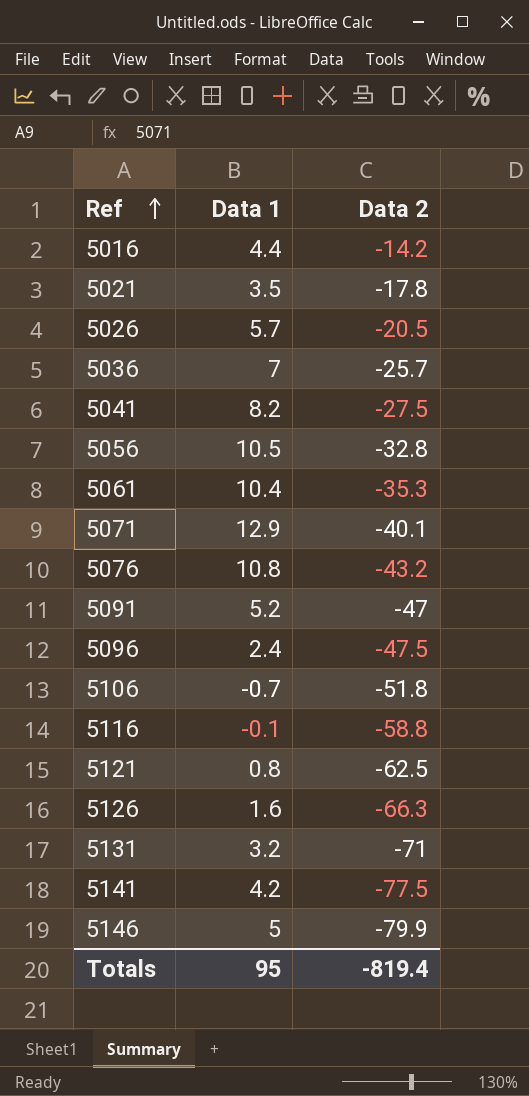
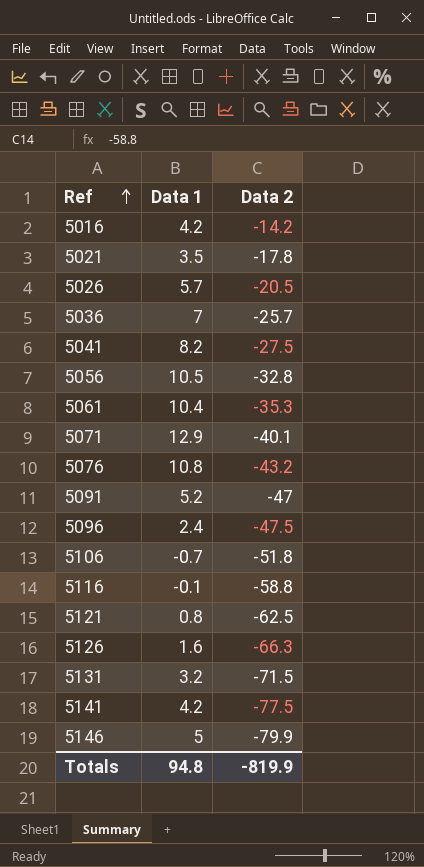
5016 | Data 1: 4.4 -> 4.2
5131 | Data 2: -71 -> -71.5
Totals | Data 1: 95 -> 94.8
Totals | Data 2: -819.4 -> -819.9

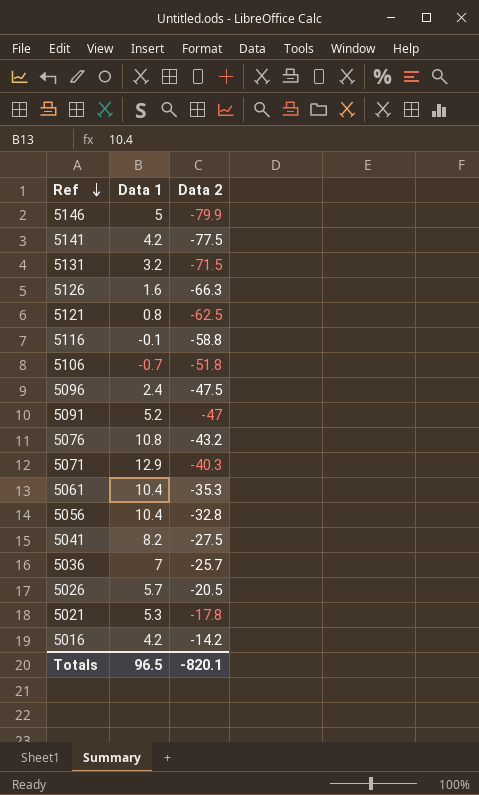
row order: Ref ascending -> Ref descending
5071 | Data 2: -40.1 -> -40.3
5056 | Data 1: 10.5 -> 10.4
5021 | Data 1: 3.5 -> 5.3
Totals | Data 1: 94.8 -> 96.5
Totals | Data 2: -819.9 -> -820.1

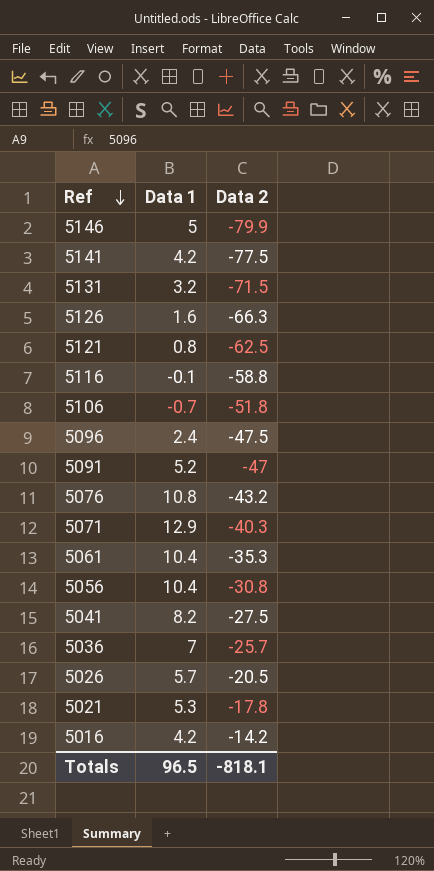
5056 | Data 2: -32.8 -> -30.8
Totals | Data 2: -820.1 -> -818.1

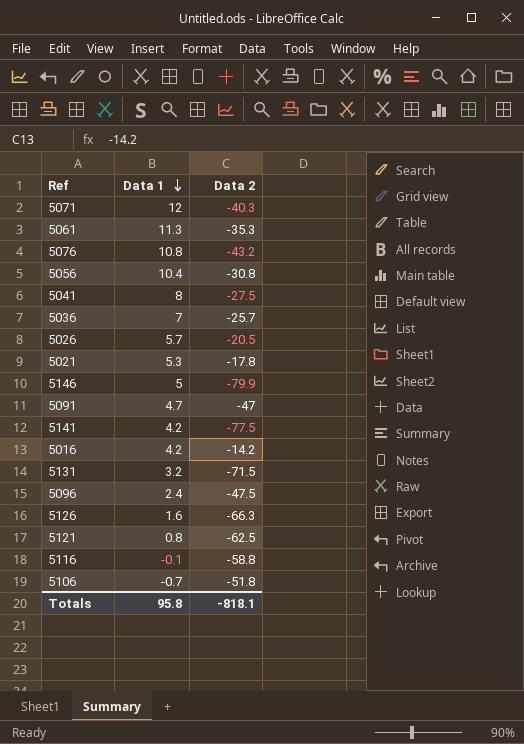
row order: Ref descending -> Data 1 descending
5071 | Data 1: 12.9 -> 12
5061 | Data 1: 10.4 -> 11.3
5041 | Data 1: 8.2 -> 8
5091 | Data 1: 5.2 -> 4.7
Totals | Data 1: 96.5 -> 95.8

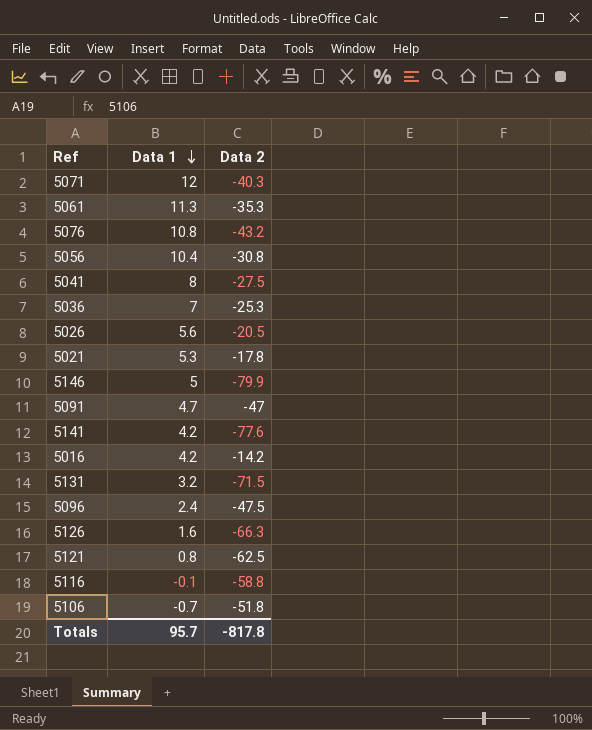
5036 | Data 2: -25.7 -> -25.3
5026 | Data 1: 5.7 -> 5.6
5141 | Data 2: -77.5 -> -77.6
Totals | Data 1: 95.8 -> 95.7
Totals | Data 2: -818.1 -> -817.8

